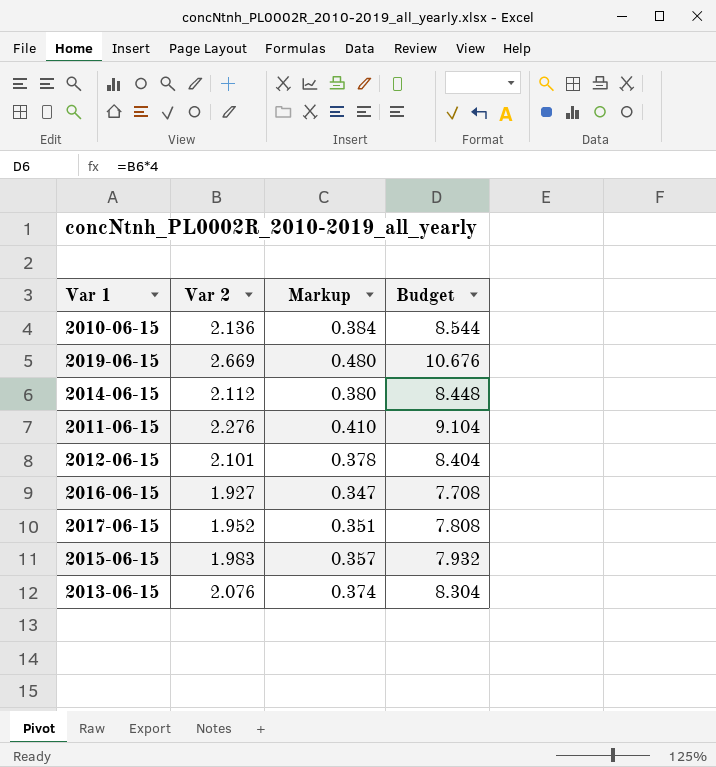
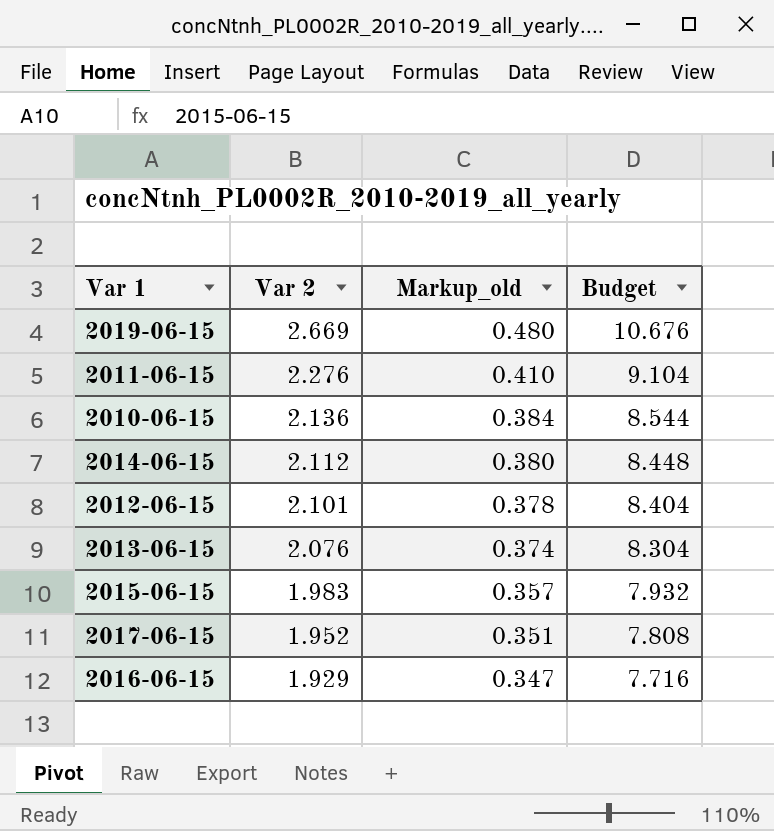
row order: none -> Var 2 descending
column name: Markup -> Markup_old
2016-06-15 | Var 2: 1.927 -> 1.929
2016-06-15 | Budget: 7.708 -> 7.716

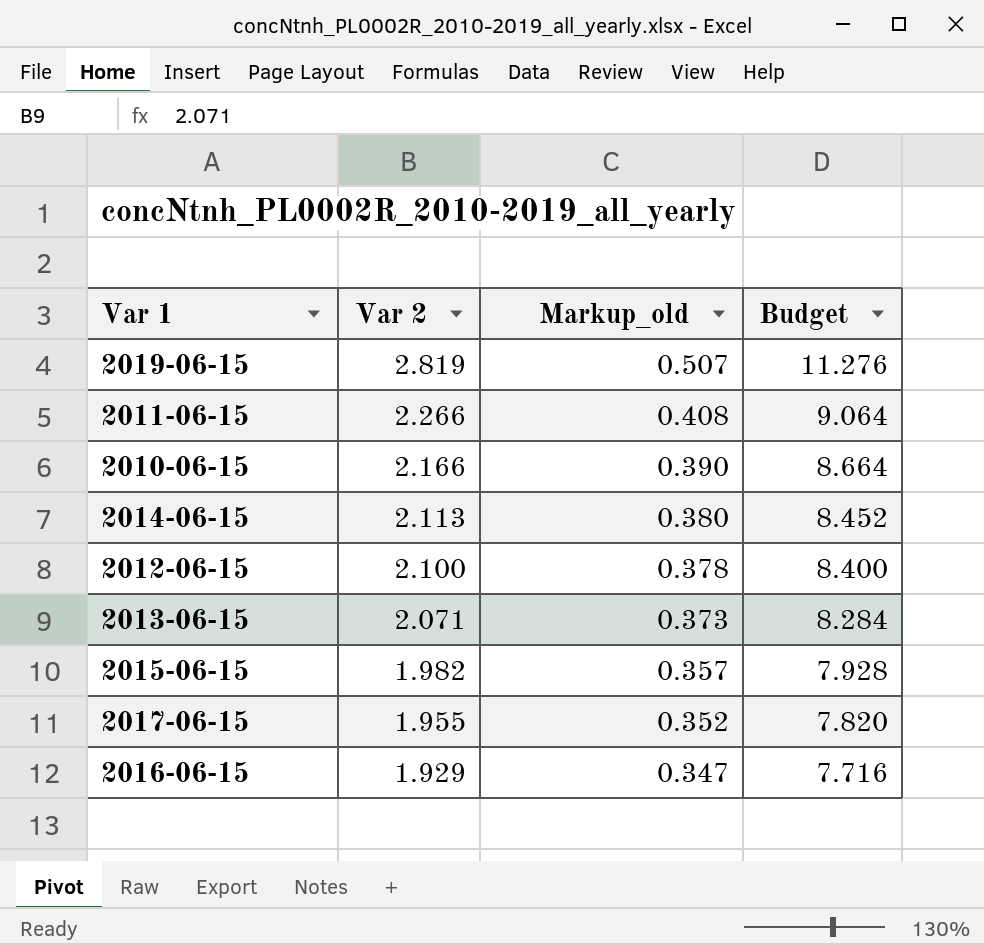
2019-06-15 | Var 2: 2.669 -> 2.819
2019-06-15 | Markup_old: 0.480 -> 0.507
2019-06-15 | Budget: 10.676 -> 11.276
2011-06-15 | Var 2: 2.276 -> 2.266
2011-06-15 | Markup_old: 0.410 -> 0.408
2011-06-15 | Budget: 9.104 -> 9.064
2010-06-15 | Var 2: 2.136 -> 2.166
2010-06-15 | Markup_old: 0.384 -> 0.390
2010-06-15 | Budget: 8.544 -> 8.664
2014-06-15 | Var 2: 2.112 -> 2.113
2014-06-15 | Budget: 8.448 -> 8.452
2012-06-15 | Var 2: 2.101 -> 2.100
2012-06-15 | Budget: 8.404 -> 8.400
2013-06-15 | Var 2: 2.076 -> 2.071
2013-06-15 | Markup_old: 0.374 -> 0.373
2013-06-15 | Budget: 8.304 -> 8.284
2015-06-15 | Var 2: 1.983 -> 1.982
2015-06-15 | Budget: 7.932 -> 7.928
2017-06-15 | Var 2: 1.952 -> 1.955
2017-06-15 | Markup_old: 0.351 -> 0.352
2017-06-15 | Budget: 7.808 -> 7.820

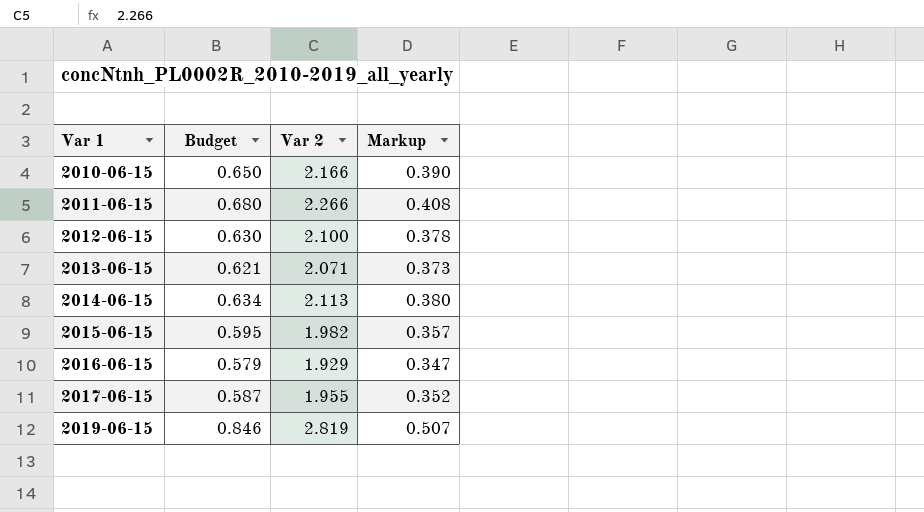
row order: Var 2 descending -> Var 1 ascending
column Budget | formula: [Var 2] * 4 -> [Var 2] * 0.3
column Budget | position: 4 -> 2
column name: Markup_old -> Markup

